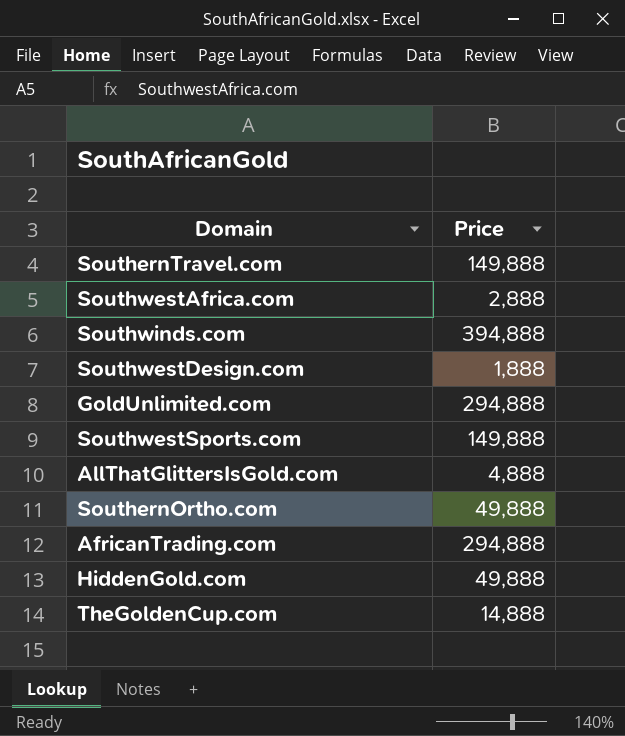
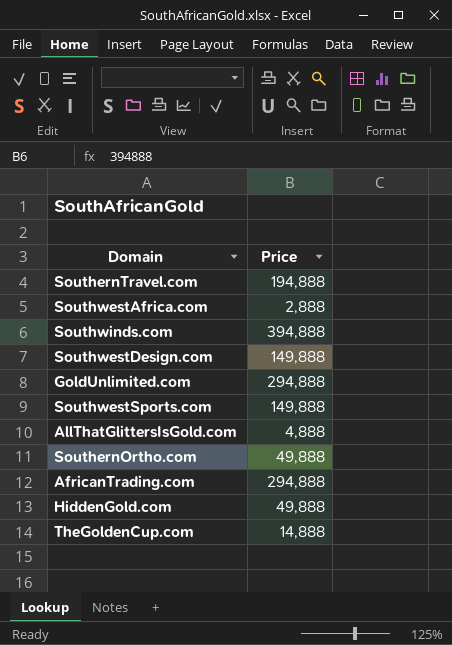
SouthernTravel.com | Price: 149,888 -> 194,888
SouthwestDesign.com | Price: 1,888 -> 149,888

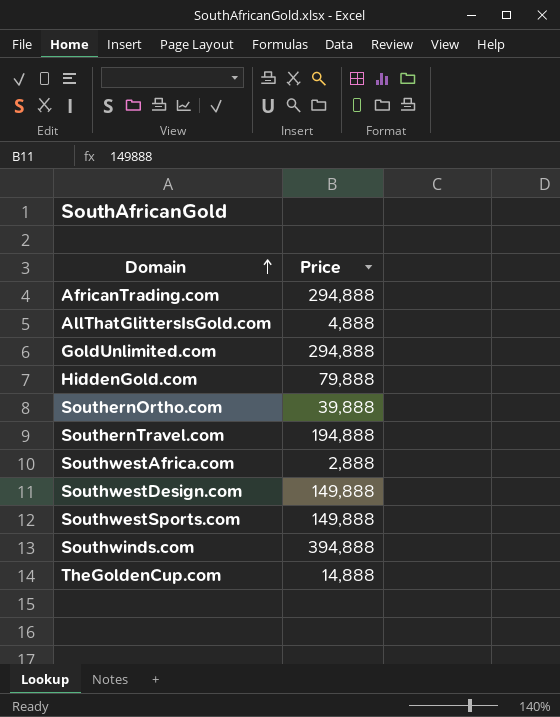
row order: none -> Domain ascending
HiddenGold.com | Price: 49,888 -> 79,888
SouthernOrtho.com | Price: 49,888 -> 39,888

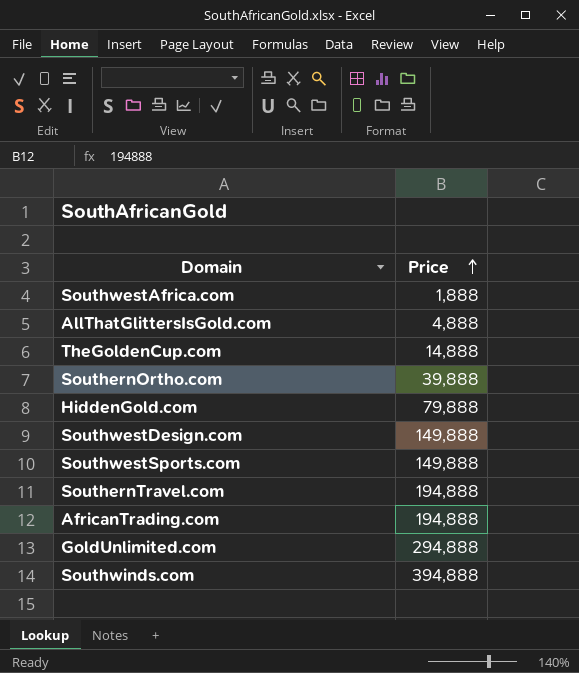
row order: Domain ascending -> Price ascending
SouthwestAfrica.com | Price: 2,888 -> 1,888
AfricanTrading.com | Price: 294,888 -> 194,888

